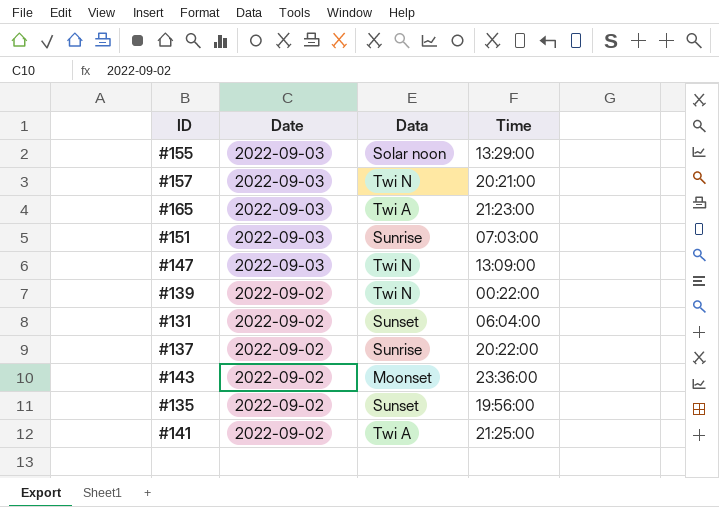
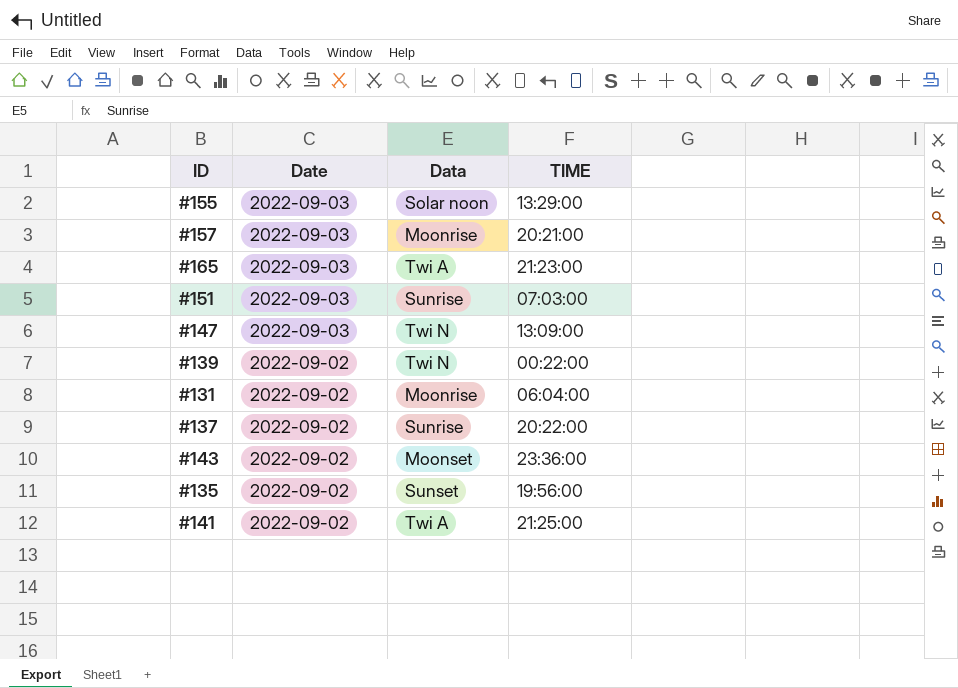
column name: Time -> TIME
#157 | Data: Twi N -> Moonrise
#131 | Data: Sunset -> Moonrise

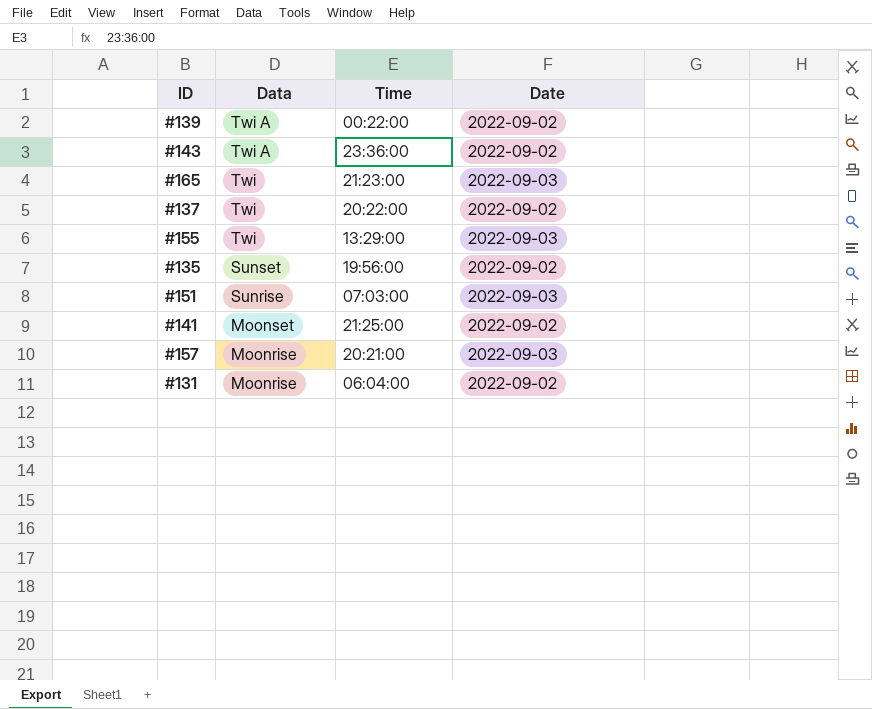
row order: Date descending -> Data descending
column name: TIME -> Time
column Date | position: 2 -> 4
row #147: 2022-09-03 | Twi N | 13:09:00 -> none
#139 | Data: Twi N -> Twi A
#143 | Data: Moonset -> Twi A
#165 | Data: Twi A -> Twi
#137 | Data: Sunrise -> Twi
#155 | Data: Solar noon -> Twi
#141 | Data: Twi A -> Moonset

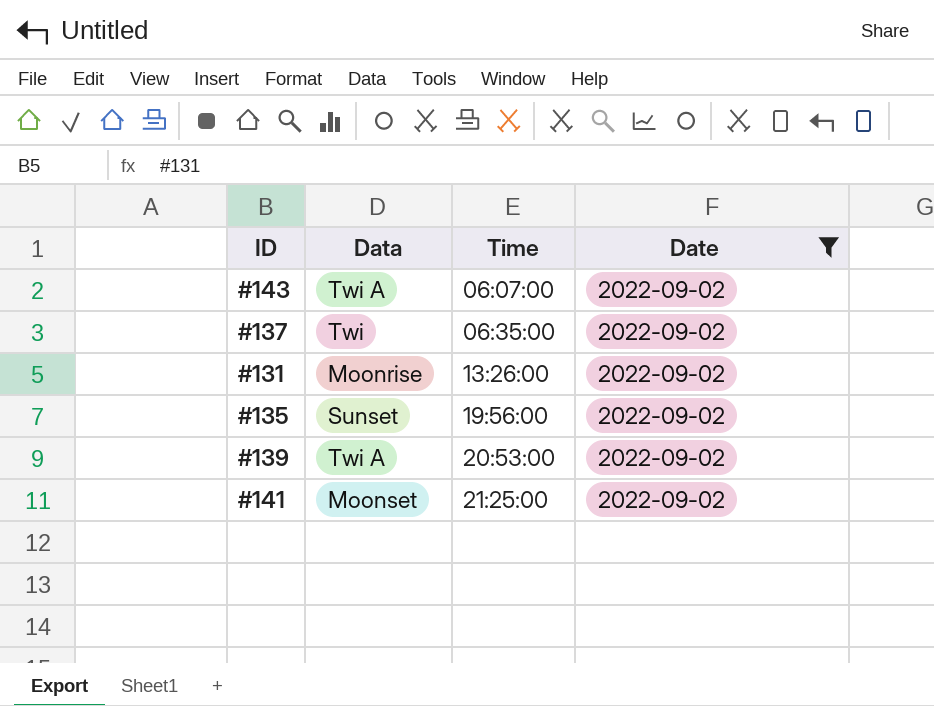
filter: none -> Date = 2022-09-02
row order: Data descending -> Time ascending
#143 | Time: 23:36:00 -> 06:07:00
#137 | Time: 20:22:00 -> 06:35:00
#131 | Time: 06:04:00 -> 13:26:00
#139 | Time: 00:22:00 -> 20:53:00

